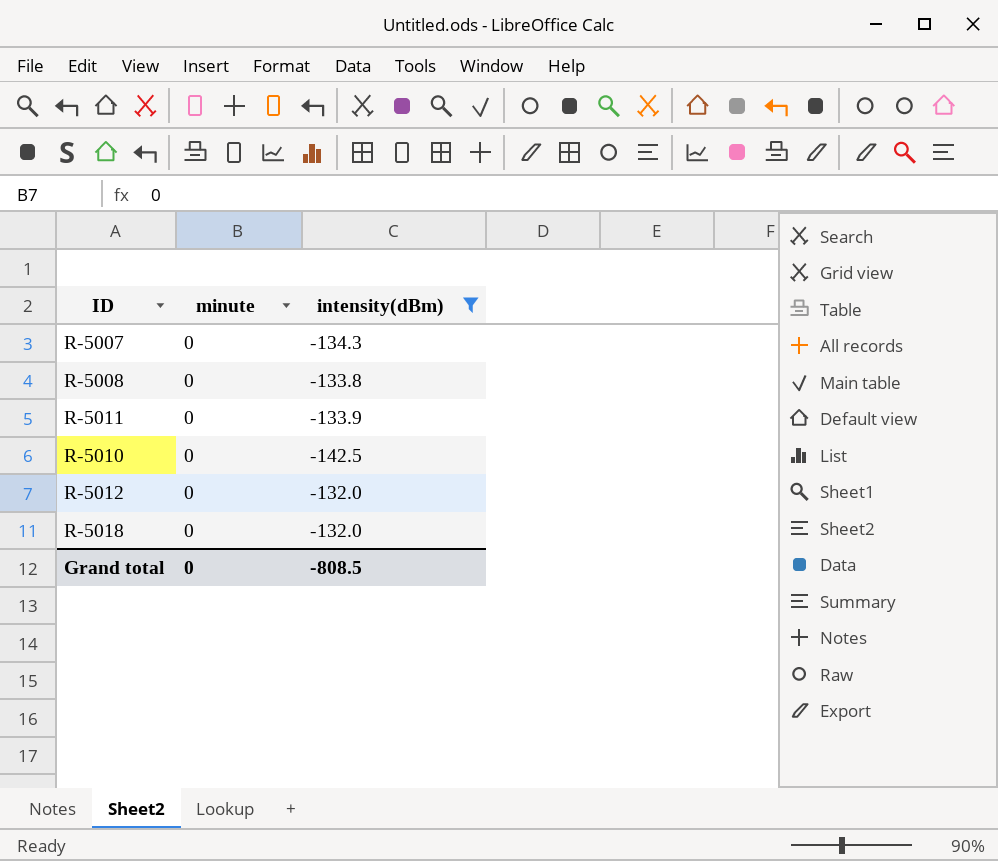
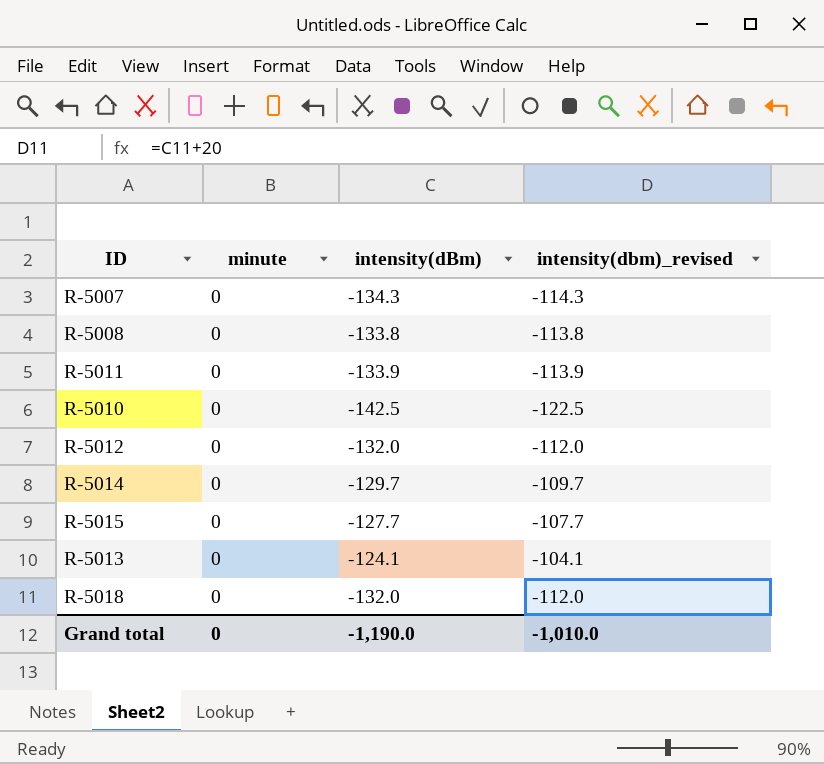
filter: intensity(dBm) <= -132.0 -> none
column intensity(dbm)_revised | formula: none -> [intensity(dBm)] + 20
Grand total | intensity(dBm): -808.5 -> -1,190.0

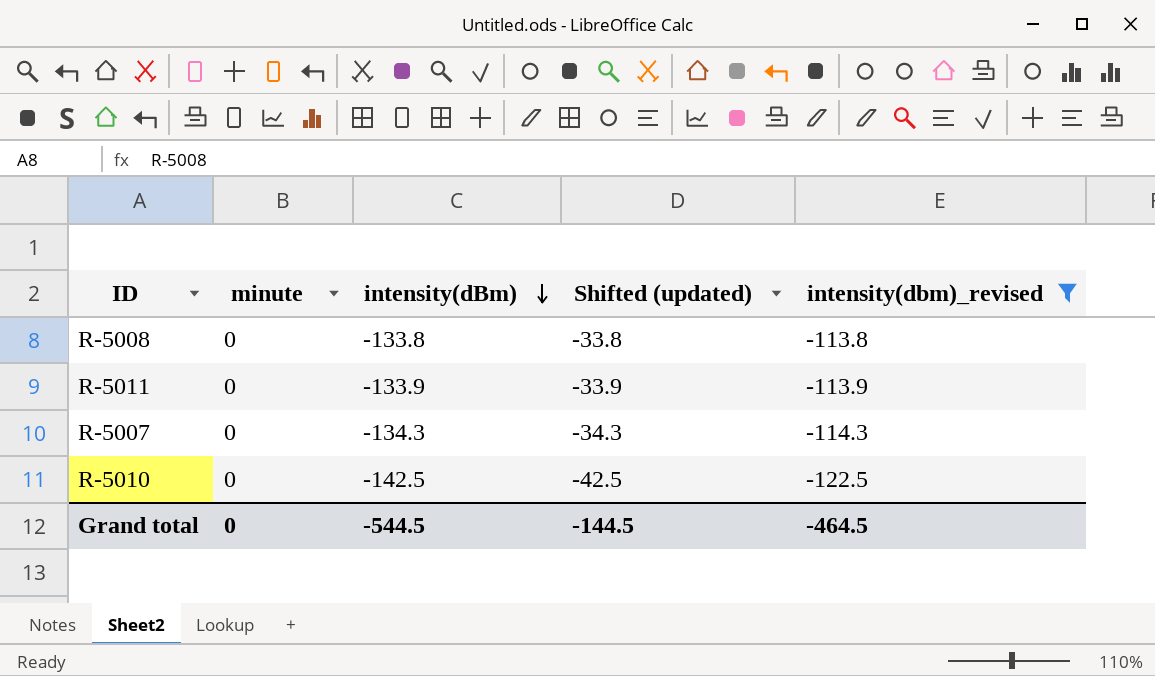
filter: none -> intensity(dbm)_revised <= -113.8
row order: none -> intensity(dBm) descending
column Shifted (updated) | formula: none -> [intensity(dBm)] + 100
Grand total | intensity(dBm): -1,190.0 -> -544.5
Grand total | intensity(dbm)_revised: -1,010.0 -> -464.5

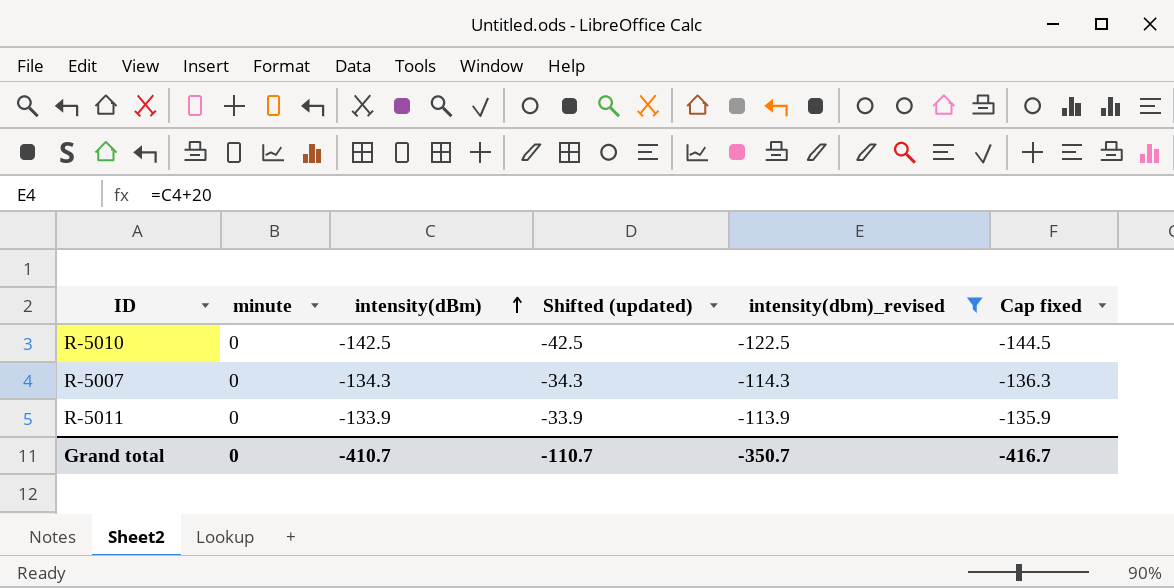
row order: intensity(dBm) descending -> intensity(dBm) ascending
column Cap fixed | formula: none -> [intensity(dBm)] - 2
row R-5008: 0 | -133.8 | -33.8 | -113.8 -> none
Grand total | intensity(dBm): -544.5 -> -410.7
Grand total | Shifted (updated): -144.5 -> -110.7
Grand total | intensity(dbm)_revised: -464.5 -> -350.7

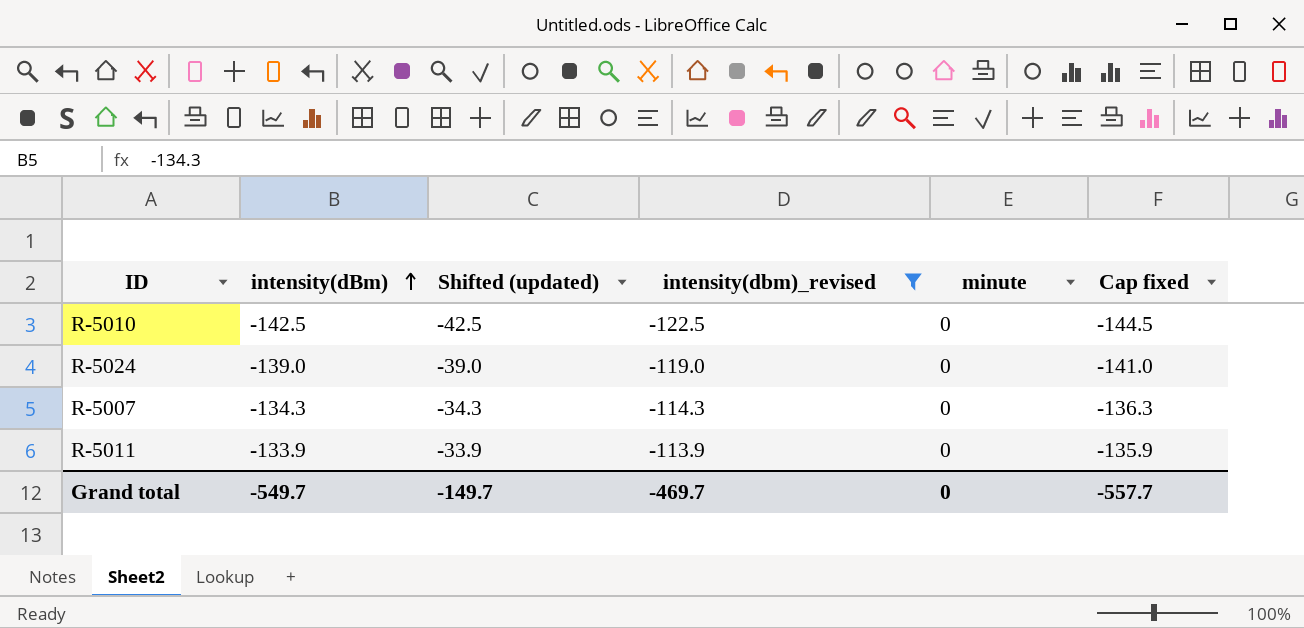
column minute | position: 2 -> 5
row R-5024: none -> -139.0 | -39.0 | -119.0 | 0 | -141.0
Grand total | intensity(dBm): -410.7 -> -549.7
Grand total | Shifted (updated): -110.7 -> -149.7
Grand total | intensity(dbm)_revised: -350.7 -> -469.7
Grand total | Cap fixed: -416.7 -> -557.7

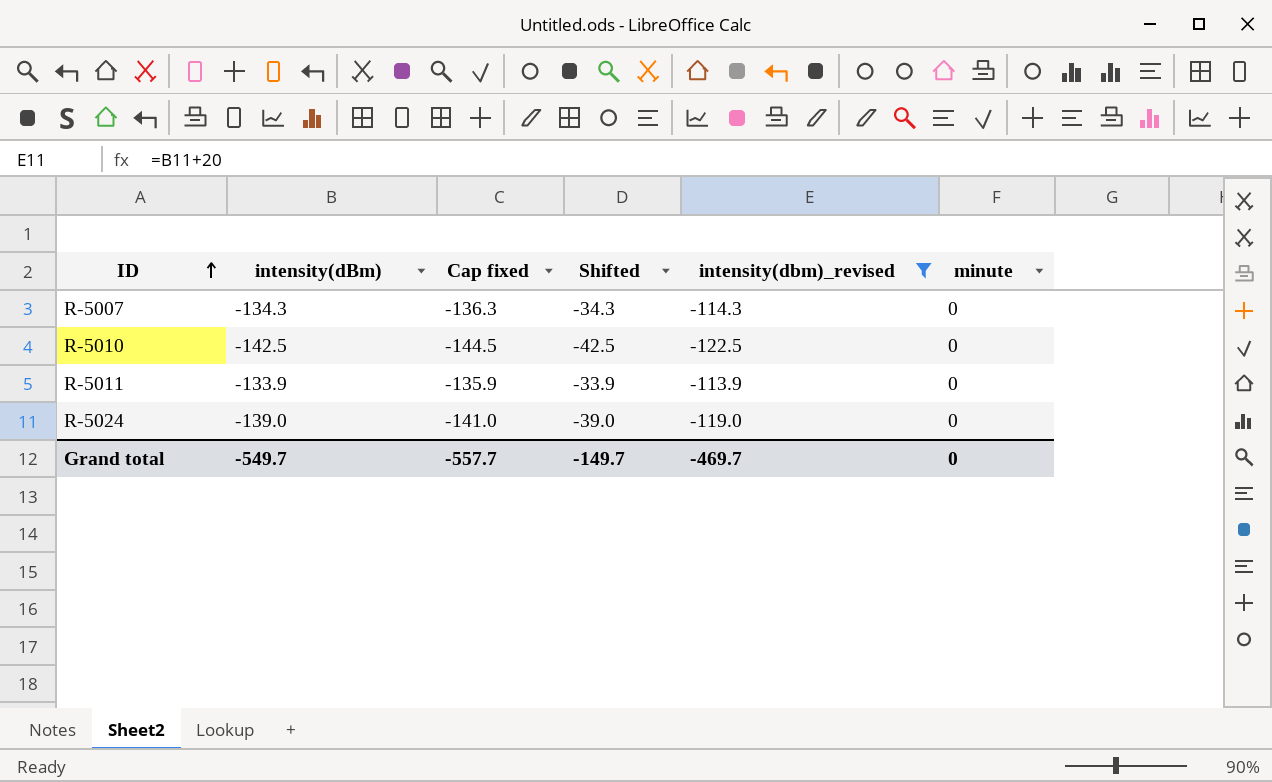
row order: intensity(dBm) ascending -> ID ascending
column Cap fixed | position: 6 -> 3
column name: Shifted (updated) -> Shifted

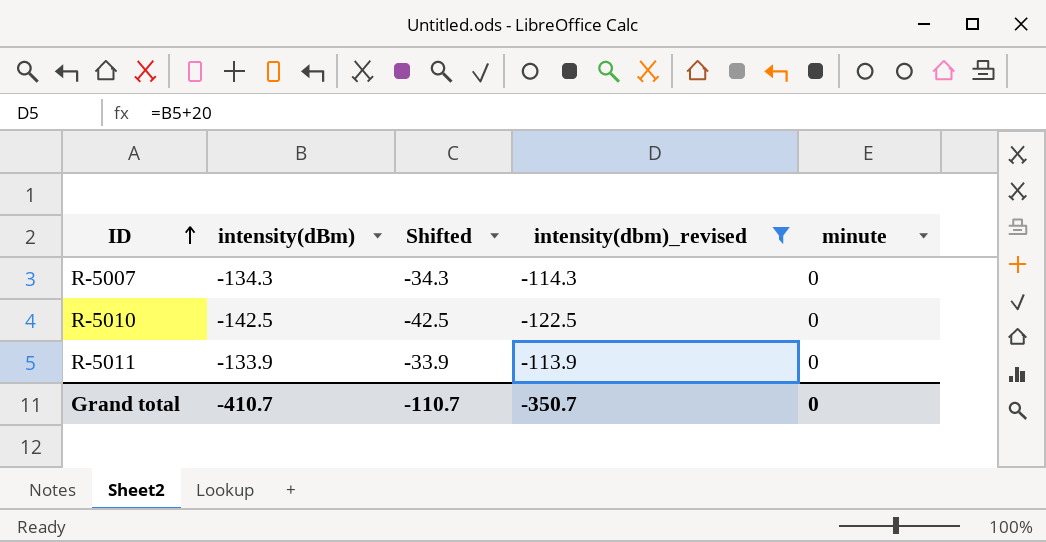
column Cap fixed | formula: [intensity(dBm)] - 2 -> none
row R-5024: -139.0 | -141.0 | -39.0 | -119.0 | 0 -> none
Grand total | intensity(dBm): -549.7 -> -410.7
Grand total | Shifted: -149.7 -> -110.7
Grand total | intensity(dbm)_revised: -469.7 -> -350.7

